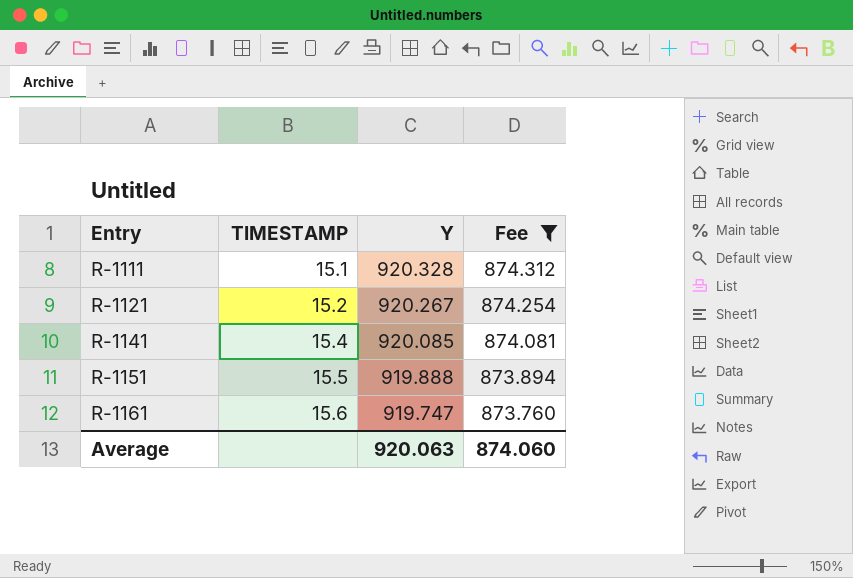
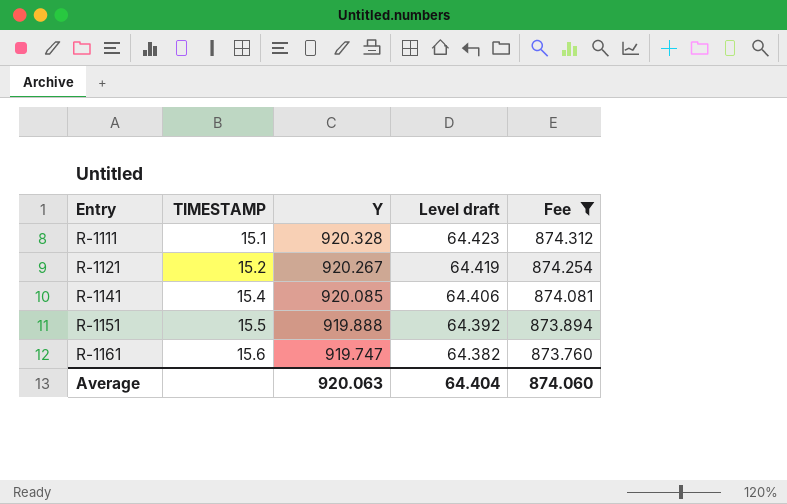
column Level draft | formula: none -> [Y] * 0.07

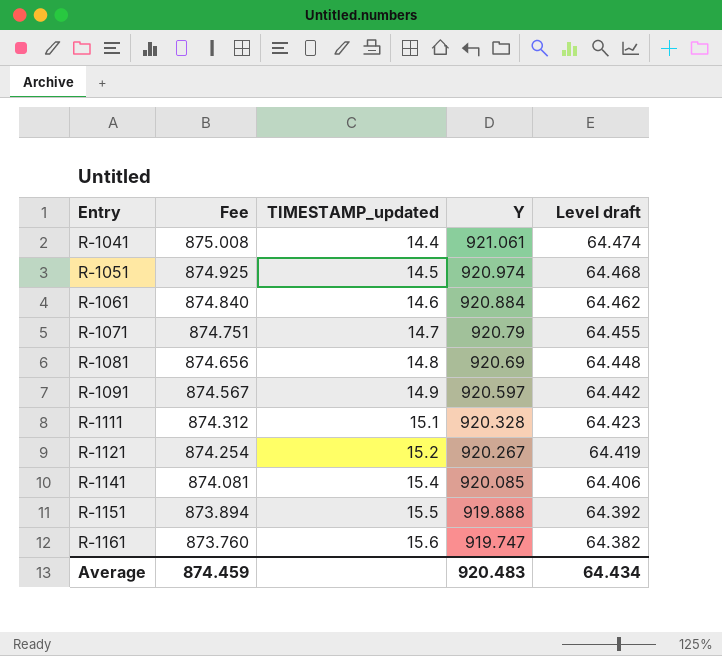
filter: Fee <= 874.312 -> none
column Fee | position: 5 -> 2
column name: TIMESTAMP -> TIMESTAMP_updated
Average | Fee: 874.060 -> 874.459
Average | Y: 920.063 -> 920.483
Average | Level draft: 64.404 -> 64.434

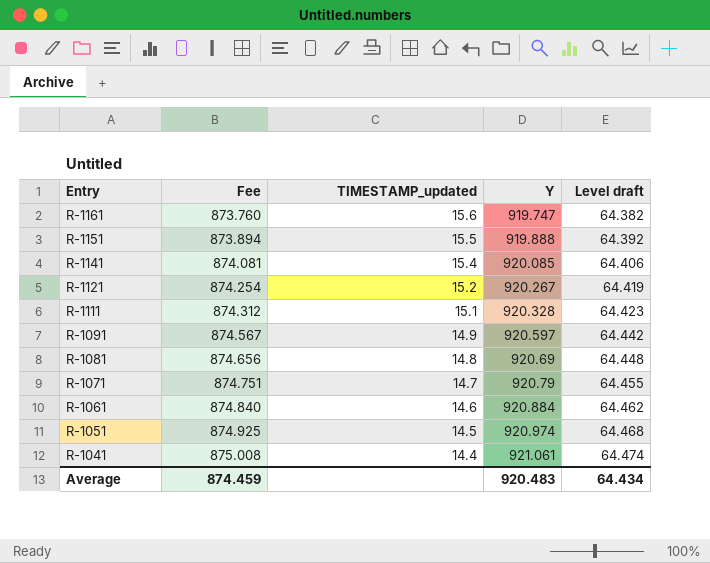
row order: Entry ascending -> Entry descending

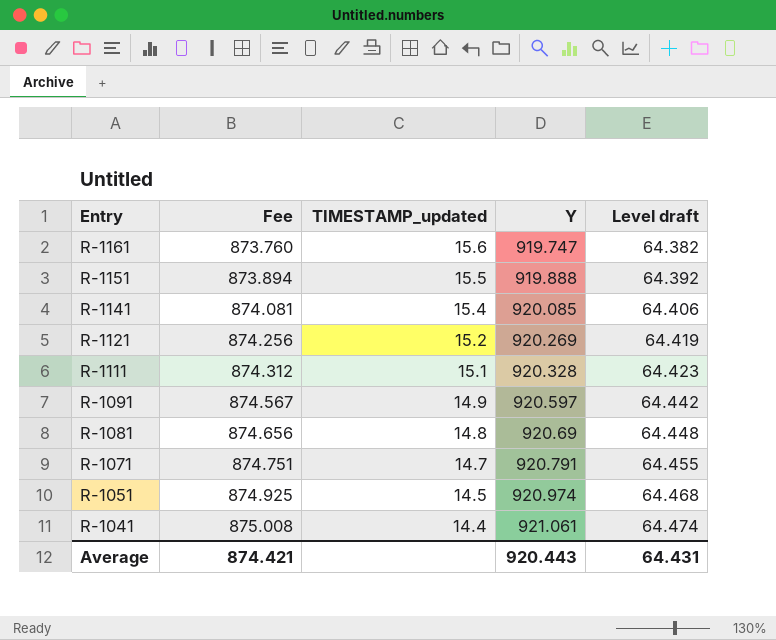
row R-1061: 874.840 | 14.6 | 920.884 | 64.462 -> none
R-1121 | Fee: 874.254 -> 874.256
R-1121 | Y: 920.267 -> 920.269
R-1071 | Y: 920.79 -> 920.791
Average | Fee: 874.459 -> 874.421
Average | Y: 920.483 -> 920.443
Average | Level draft: 64.434 -> 64.431

